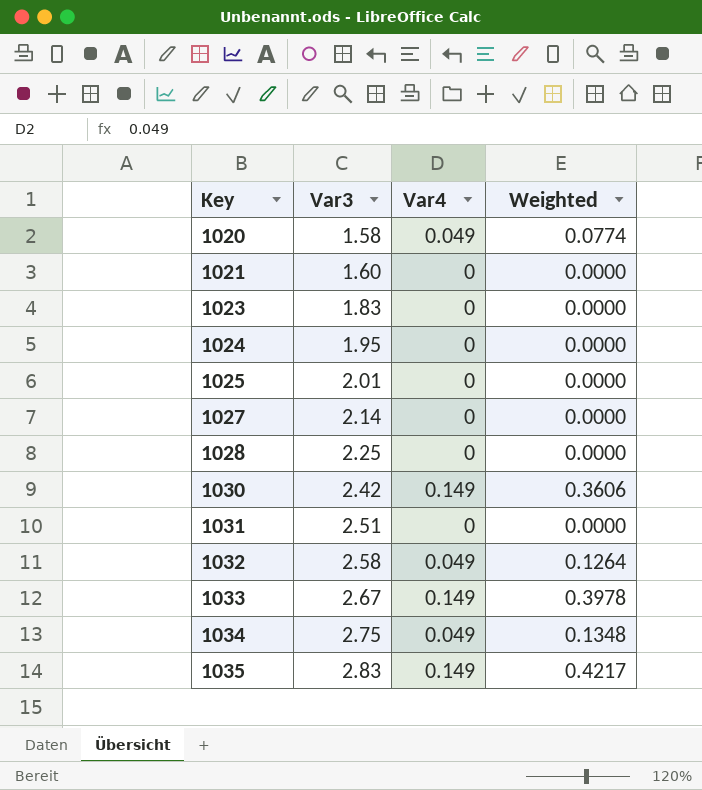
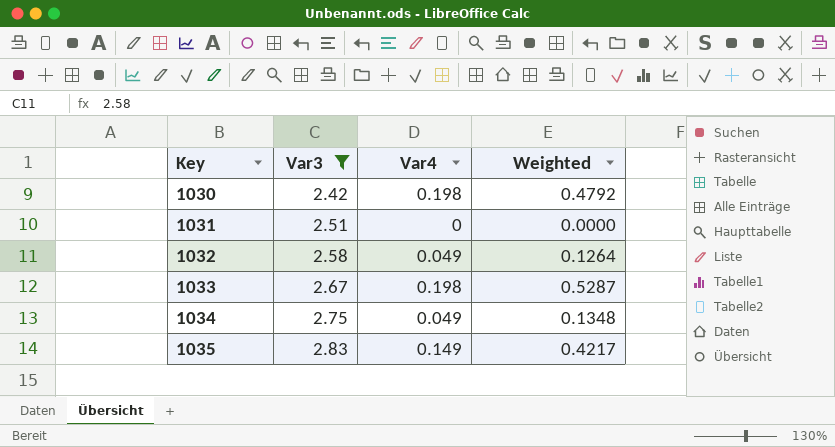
filter: none -> Var3 >= 2.42
1030 | Var4: 0.149 -> 0.198
1030 | Weighted: 0.3606 -> 0.4792
1033 | Var4: 0.149 -> 0.198
1033 | Weighted: 0.3978 -> 0.5287

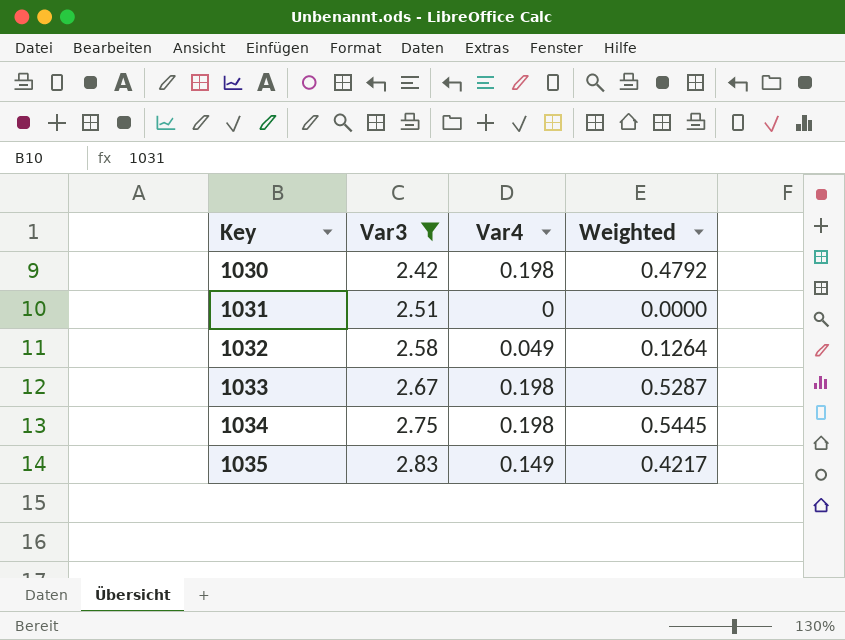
1034 | Var4: 0.049 -> 0.198
1034 | Weighted: 0.1348 -> 0.5445

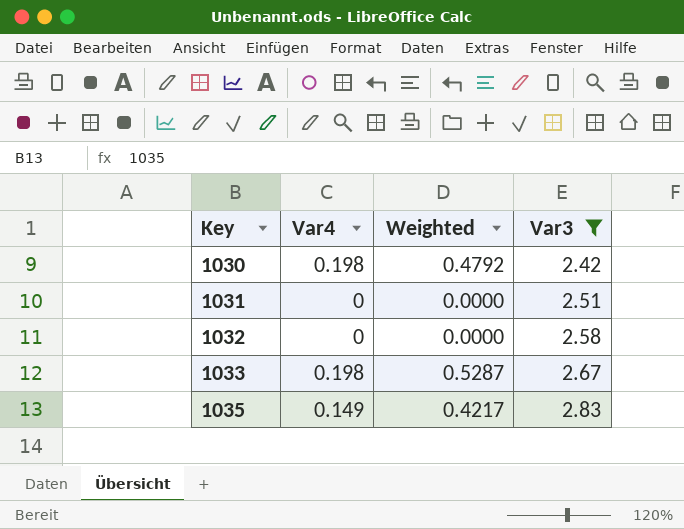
column Var3 | position: 2 -> 4
row 1034: 2.75 | 0.198 | 0.5445 -> none
1032 | Var4: 0.049 -> 0
1032 | Weighted: 0.1264 -> 0.0000

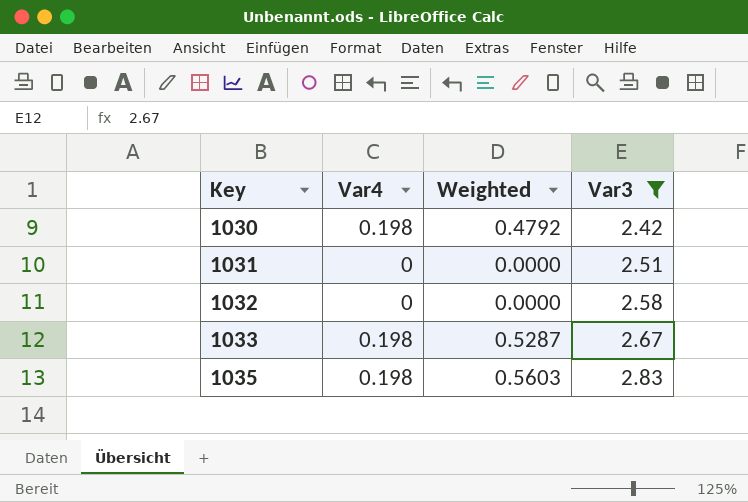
1035 | Var4: 0.149 -> 0.198
1035 | Weighted: 0.4217 -> 0.5603

